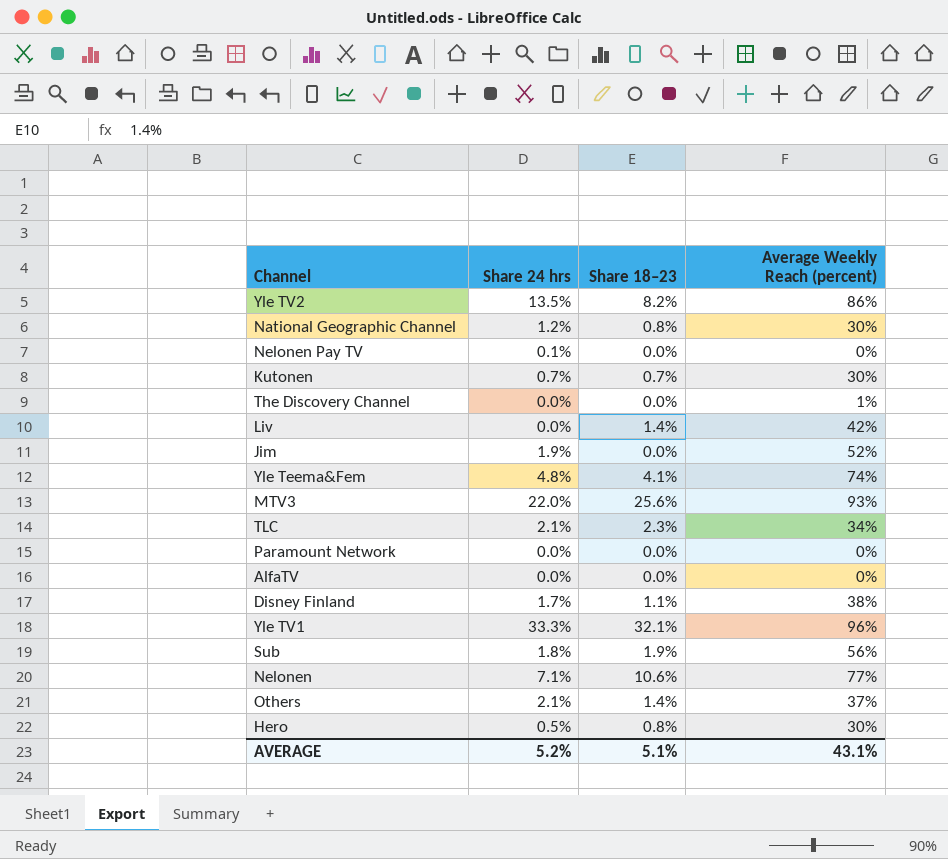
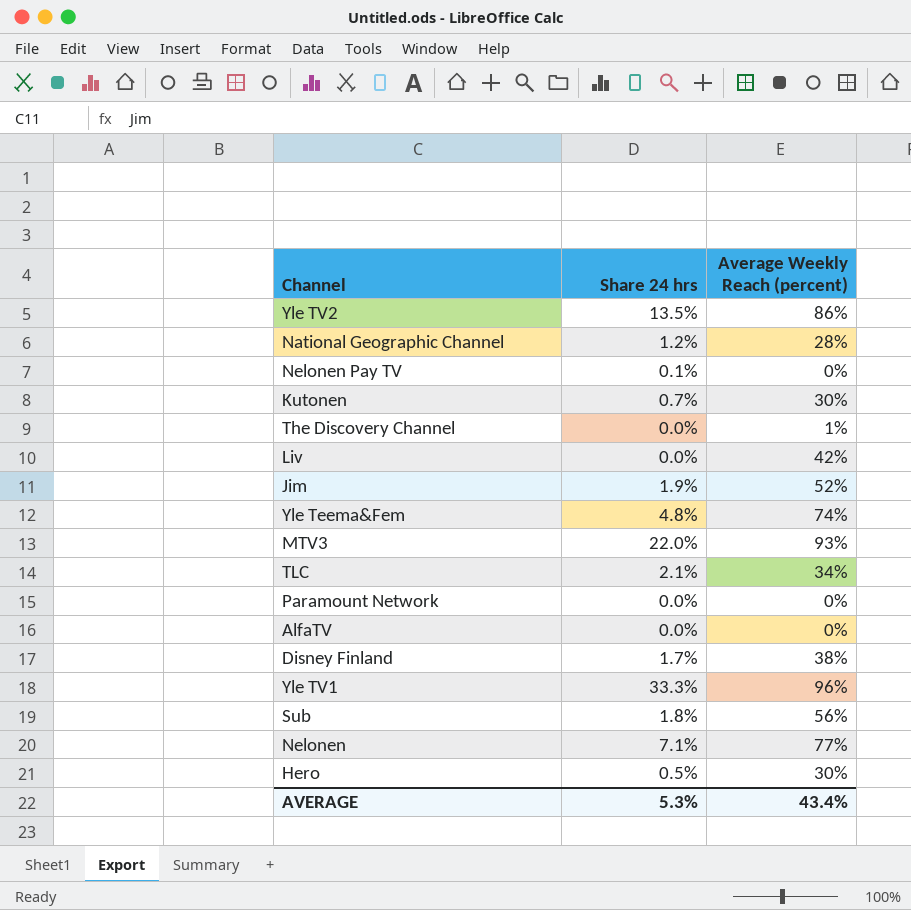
column Share 18–23 | position: 3 -> none
row Others: 2.1% | 1.4% | 37% -> none
National Geographic Channel | Average Weekly Reach (percent): 30% -> 28%
AVERAGE | Share 24 hrs: 5.2% -> 5.3%
AVERAGE | Average Weekly Reach (percent): 43.1% -> 43.4%

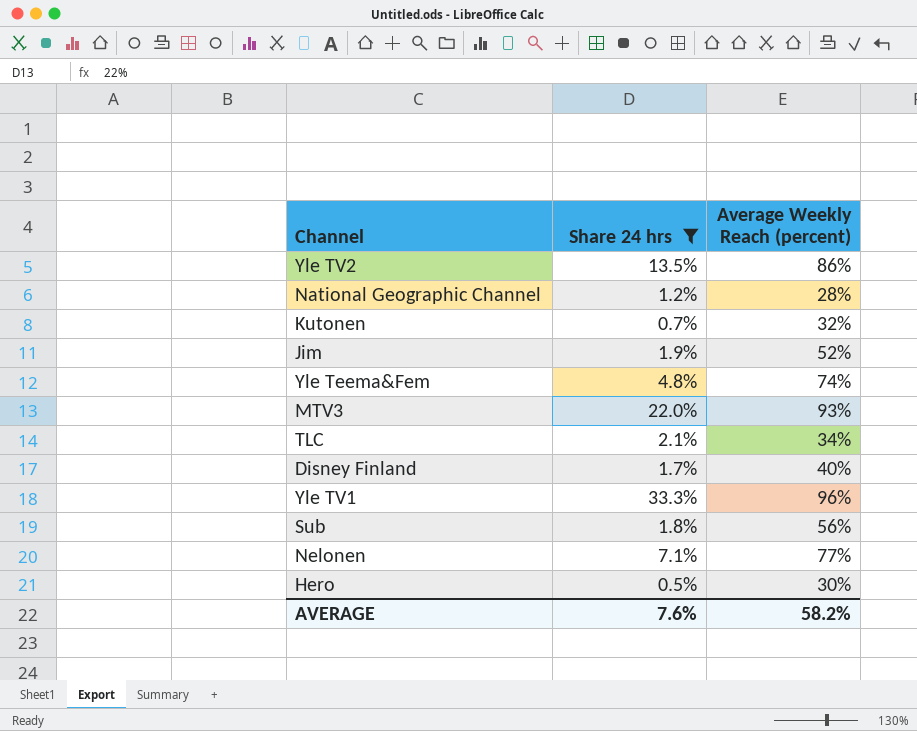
filter: none -> Share 24 hrs >= 0.5%
Kutonen | Average Weekly Reach (percent): 30% -> 32%
Disney Finland | Average Weekly Reach (percent): 38% -> 40%
AVERAGE | Share 24 hrs: 5.3% -> 7.6%
AVERAGE | Average Weekly Reach (percent): 43.4% -> 58.2%

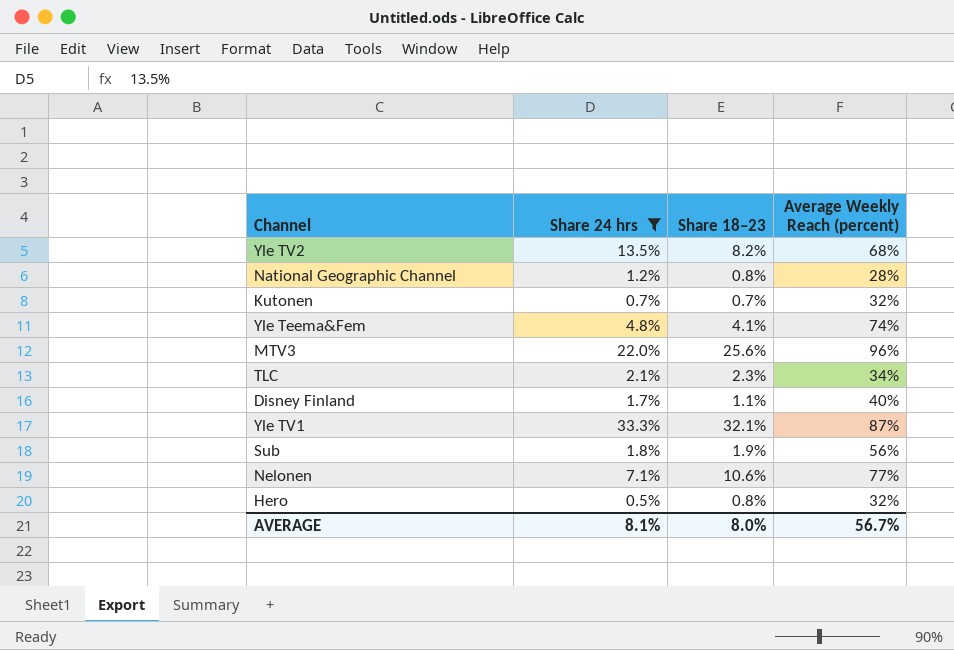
column Share 18–23 | position: none -> 3
row Jim: 1.9% | 52% -> none
Yle TV2 | Average Weekly Reach (percent): 86% -> 68%
MTV3 | Average Weekly Reach (percent): 93% -> 96%
Yle TV1 | Average Weekly Reach (percent): 96% -> 87%
Hero | Average Weekly Reach (percent): 30% -> 32%
AVERAGE | Share 24 hrs: 7.6% -> 8.1%
AVERAGE | Average Weekly Reach (percent): 58.2% -> 56.7%

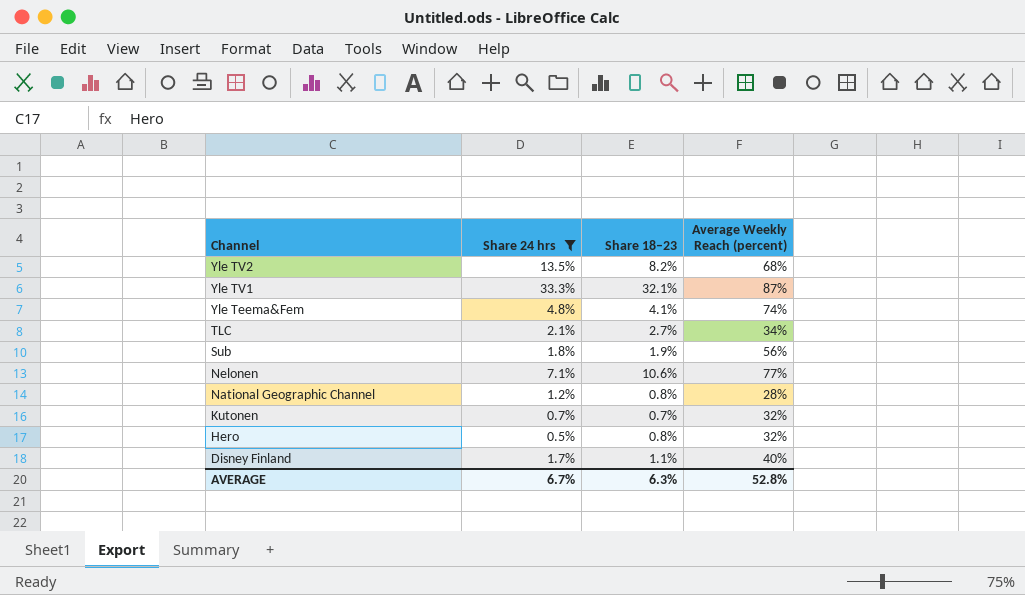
row order: none -> Channel descending
row MTV3: 22.0% | 25.6% | 96% -> none
TLC | Share 18–23: 2.3% -> 2.7%
AVERAGE | Share 24 hrs: 8.1% -> 6.7%
AVERAGE | Share 18–23: 8.0% -> 6.3%
AVERAGE | Average Weekly Reach (percent): 56.7% -> 52.8%

